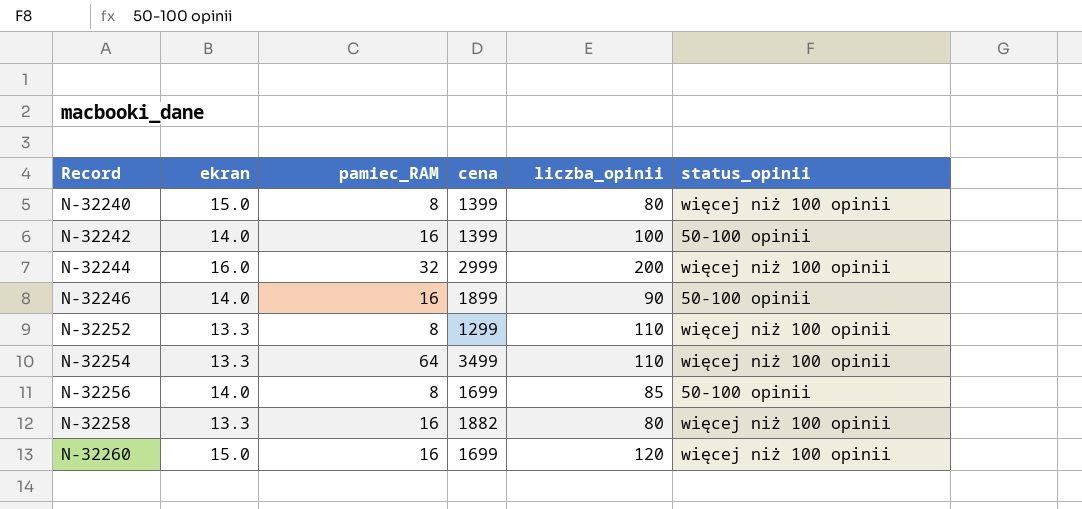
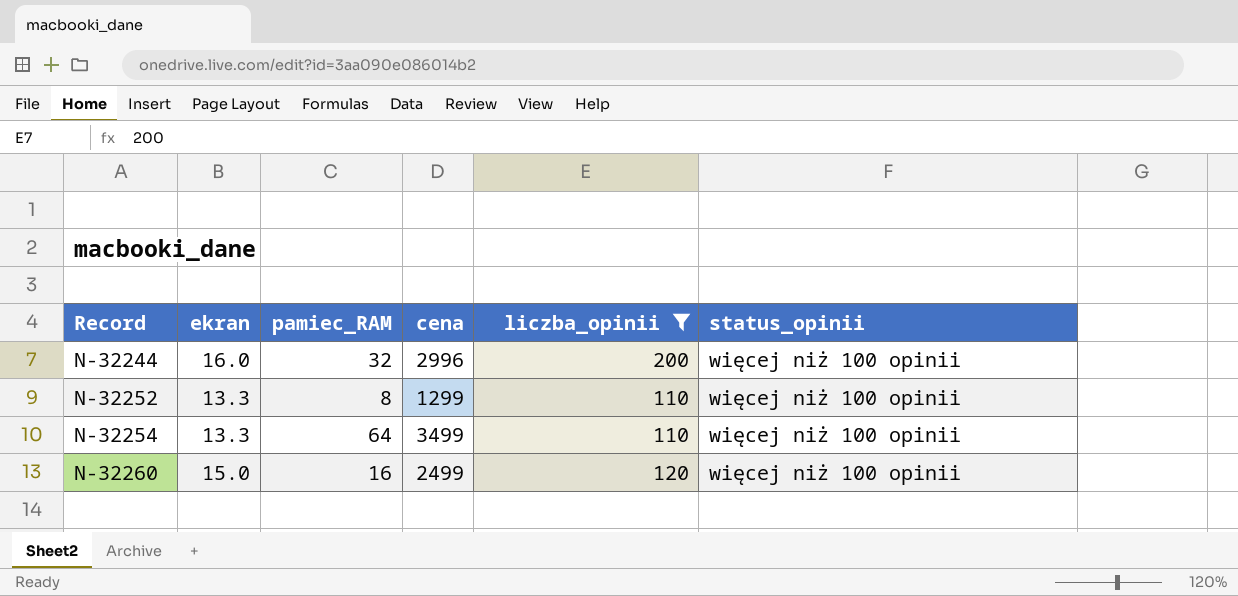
filter: none -> liczba_opinii >= 110
N-32244 | cena: 2999 -> 2996
N-32260 | cena: 1699 -> 2499

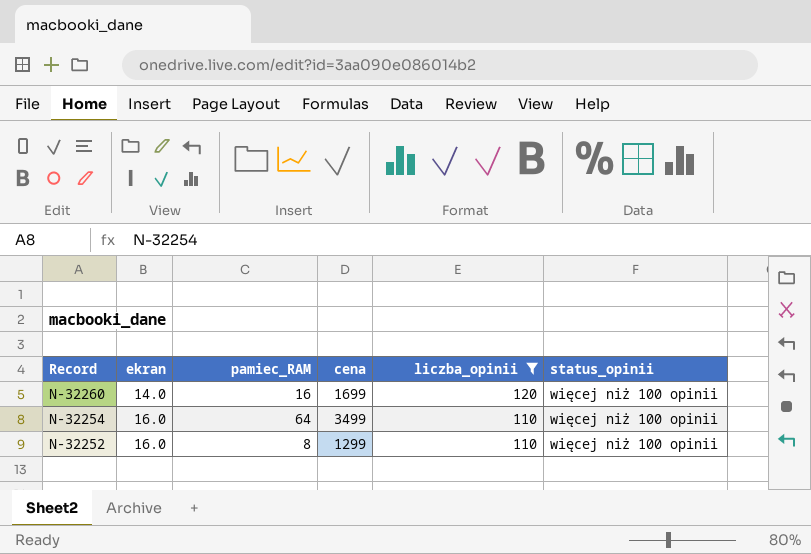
row order: Record ascending -> Record descending
row N-32244: 16.0 | 32 | 2996 | 200 | więcej niż 100 opinii -> none
N-32260 | ekran: 15.0 -> 14.0
N-32260 | cena: 2499 -> 1699
N-32254 | ekran: 13.3 -> 16.0
N-32252 | ekran: 13.3 -> 16.0

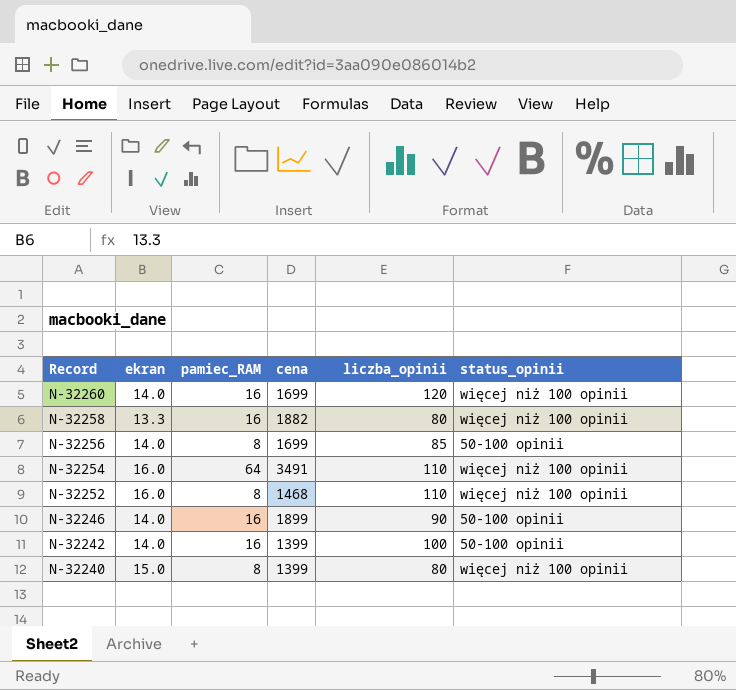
filter: liczba_opinii >= 110 -> none
N-32254 | cena: 3499 -> 3491
N-32252 | cena: 1299 -> 1468

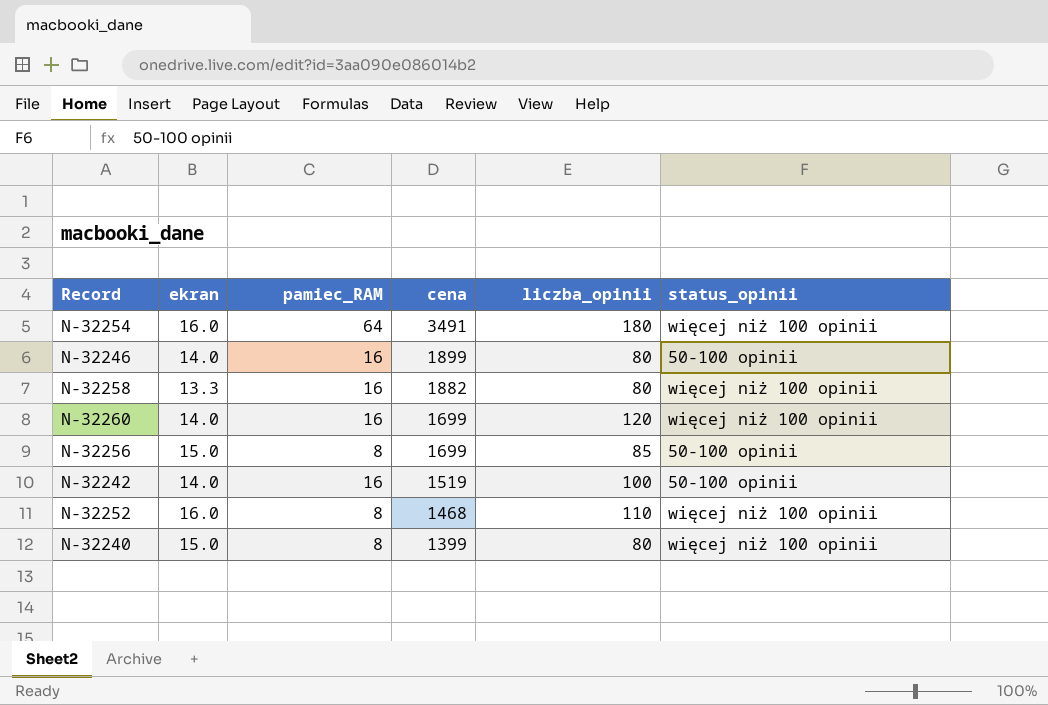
row order: Record descending -> cena descending
N-32254 | liczba_opinii: 110 -> 180
N-32246 | liczba_opinii: 90 -> 80
N-32256 | ekran: 14.0 -> 15.0
N-32242 | cena: 1399 -> 1519

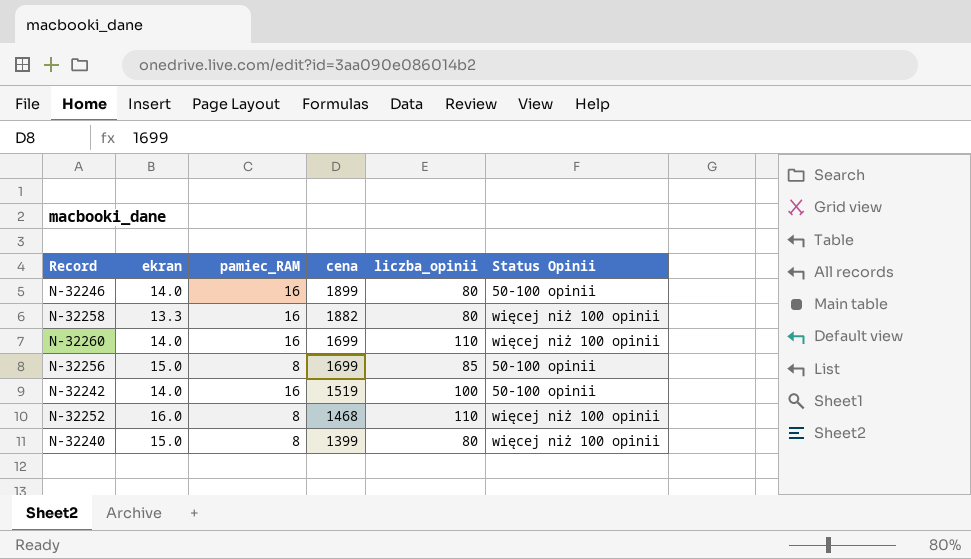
column name: status_opinii -> Status Opinii
row N-32254: 16.0 | 64 | 3491 | 180 | więcej niż 100 opinii -> none
N-32260 | liczba_opinii: 120 -> 110

